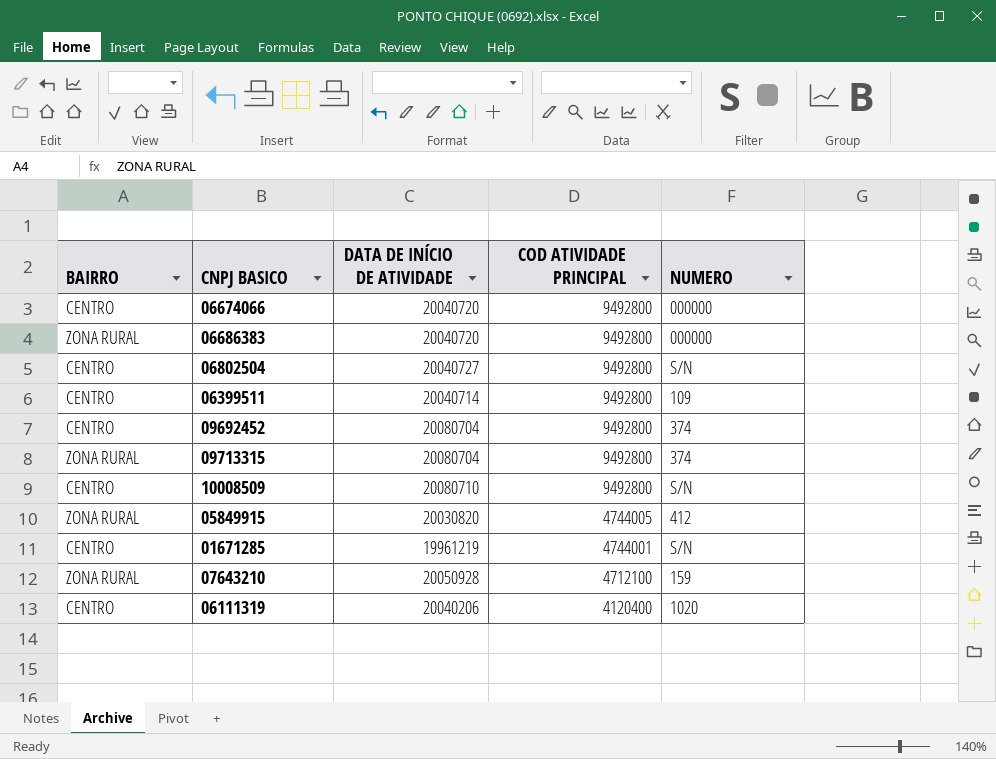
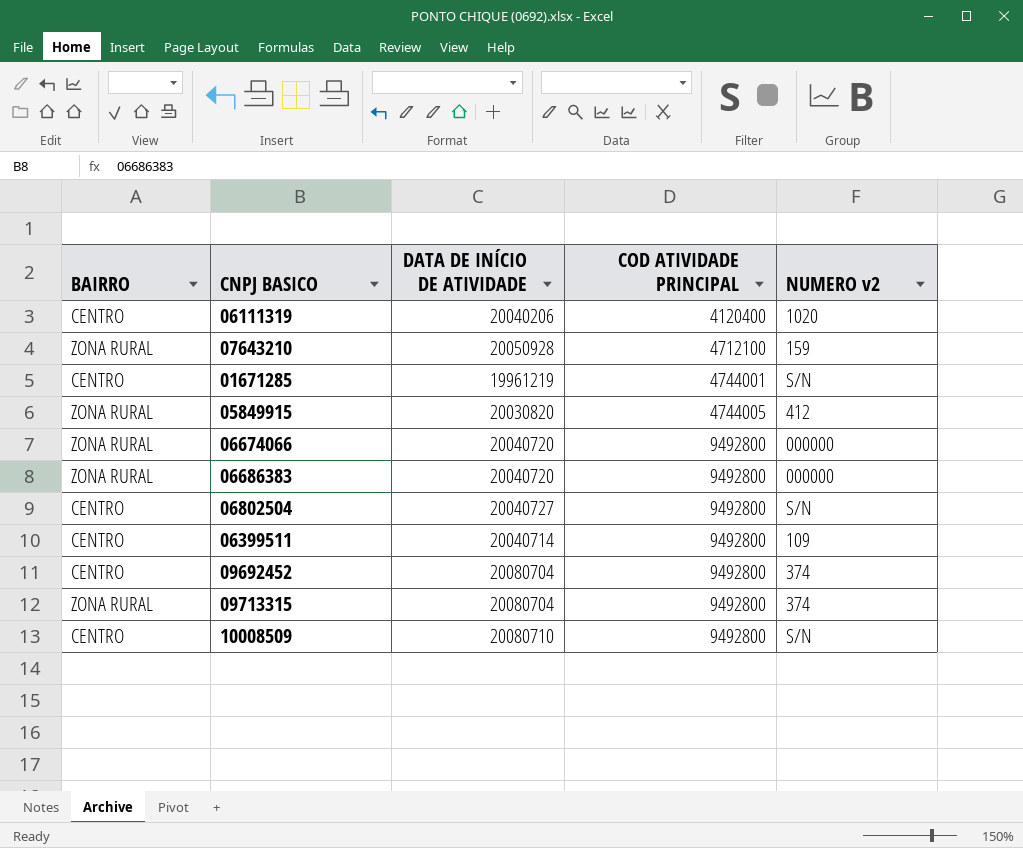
row order: COD ATIVIDADE PRINCIPAL descending -> COD ATIVIDADE PRINCIPAL ascending
column name: NUMERO -> NUMERO v2
06674066 | BAIRRO: CENTRO -> ZONA RURAL

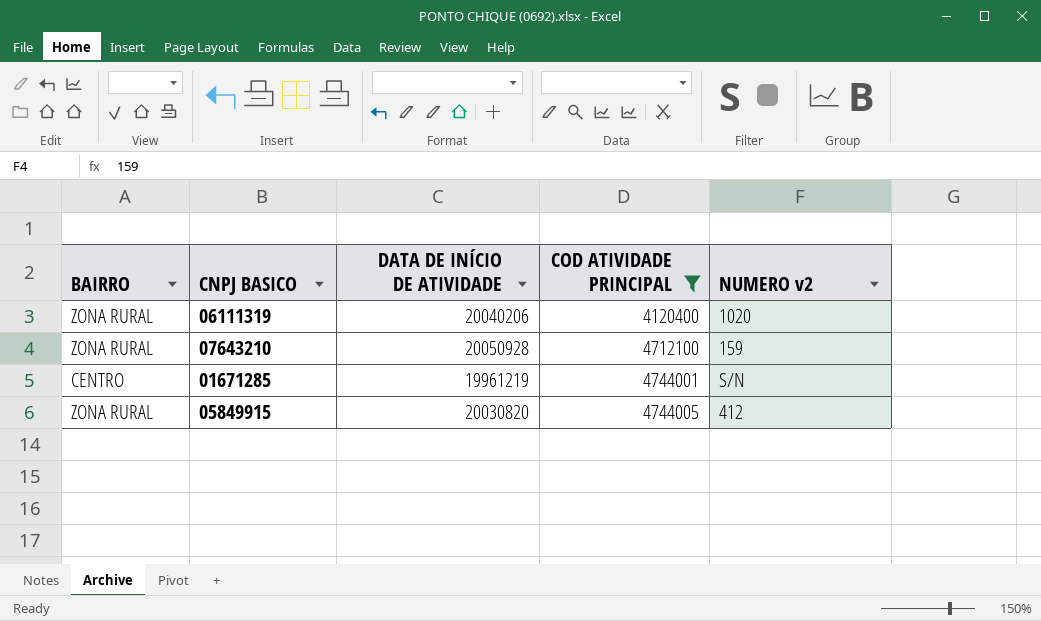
filter: none -> COD ATIVIDADE PRINCIPAL != 9492800
06111319 | BAIRRO: CENTRO -> ZONA RURAL

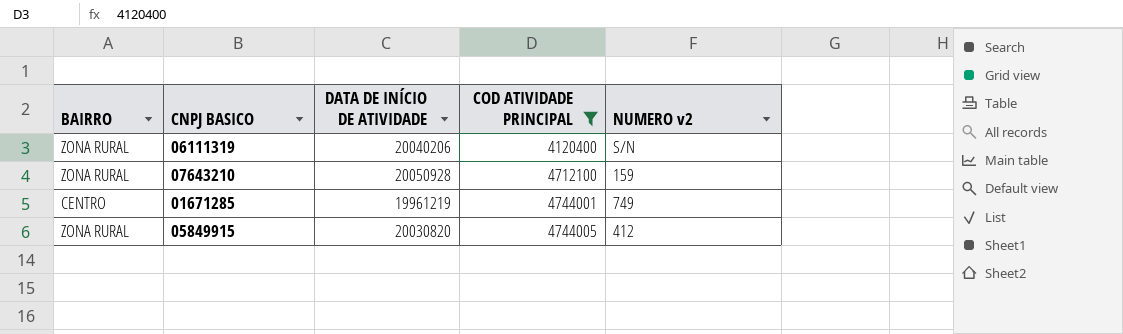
06111319 | NUMERO v2: 1020 -> S/N
01671285 | NUMERO v2: S/N -> 749

